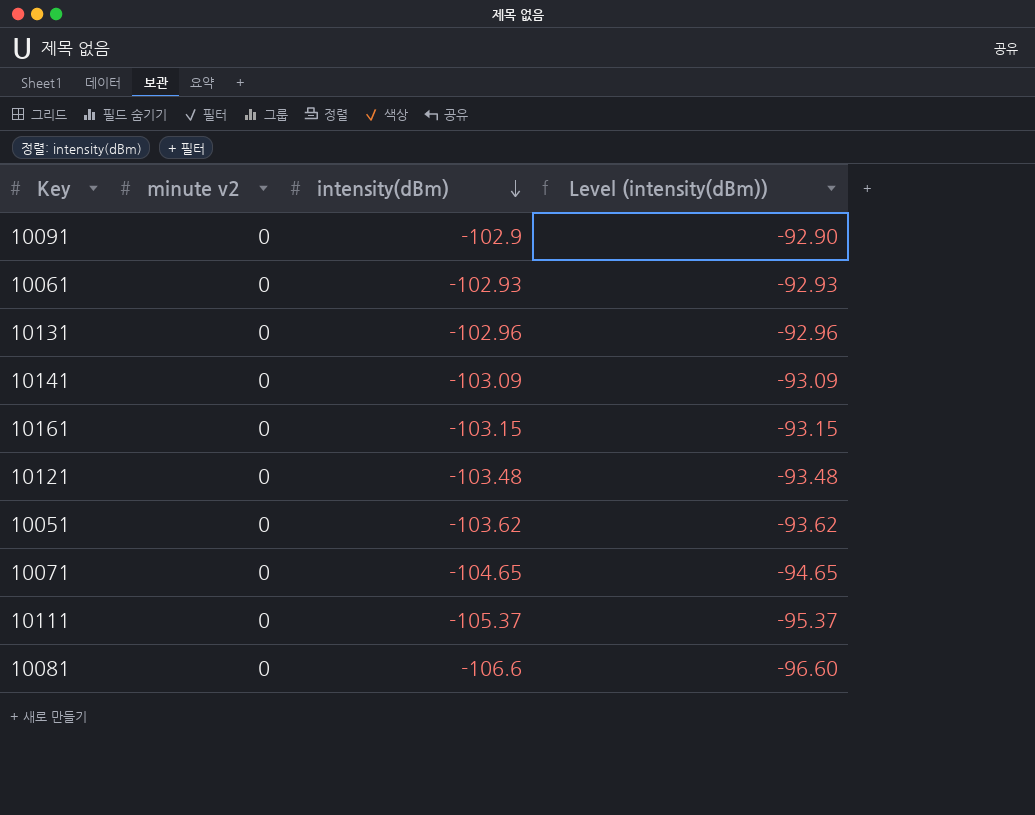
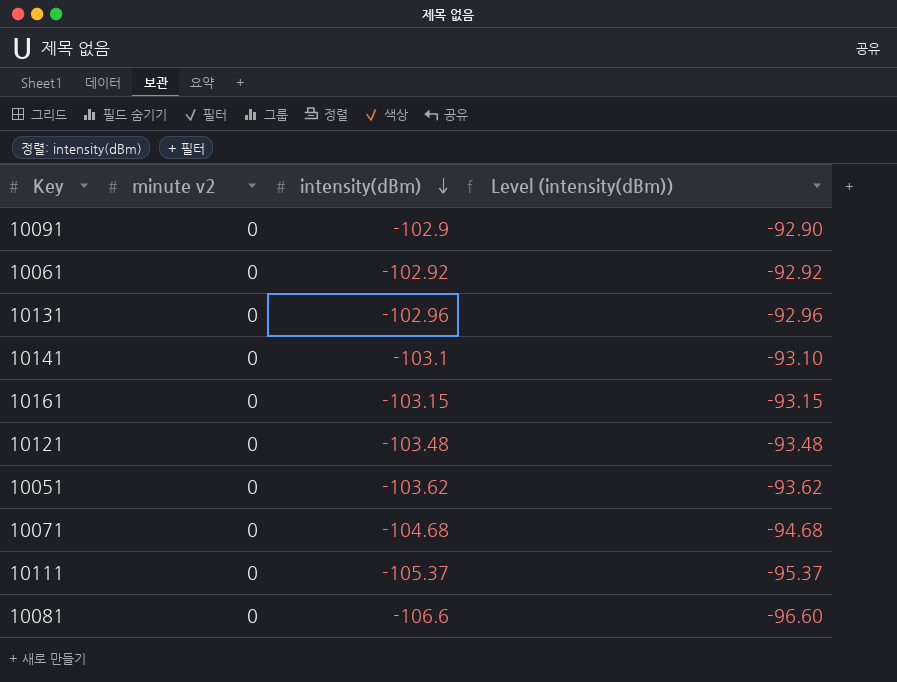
10061 | intensity(dBm): -102.93 -> -102.92
10061 | Level (intensity(dBm)): -92.93 -> -92.92
10141 | intensity(dBm): -103.09 -> -103.1
10141 | Level (intensity(dBm)): -93.09 -> -93.10
10071 | intensity(dBm): -104.65 -> -104.68
10071 | Level (intensity(dBm)): -94.65 -> -94.68

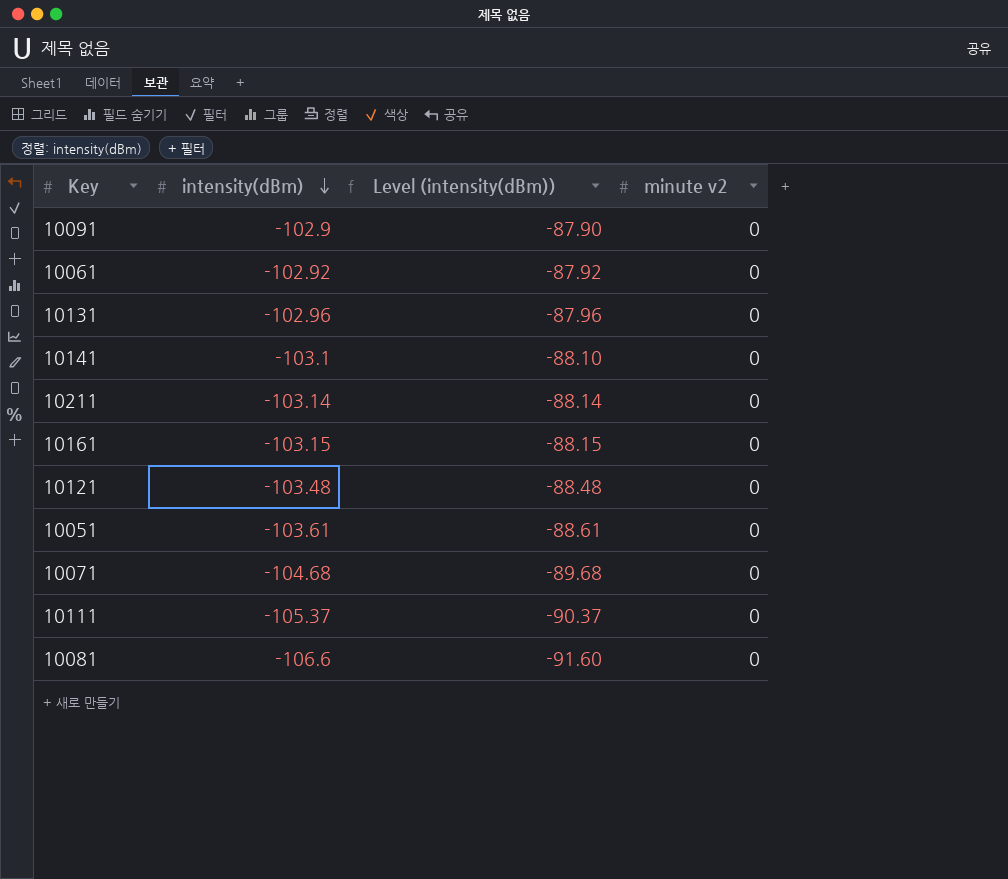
column Level (intensity(dBm)) | formula: [intensity(dBm)] + 10 -> [intensity(dBm)] + 15
column minute v2 | position: 2 -> 4
row 10211: none -> -103.14 | -88.14 | 0
10051 | intensity(dBm): -103.62 -> -103.61

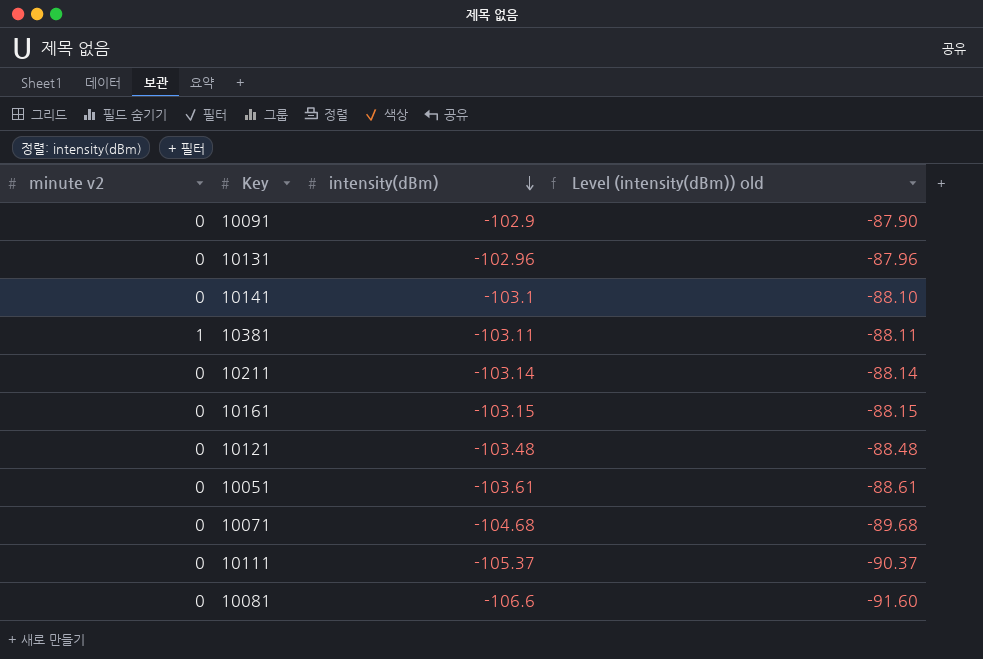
column minute v2 | position: 4 -> 1
column name: Level (intensity(dBm)) -> Level (intensity(dBm)) old
row 10061: -102.92 | -87.92 | 0 -> none
row 10381: none -> 1 | -103.11 | -88.11

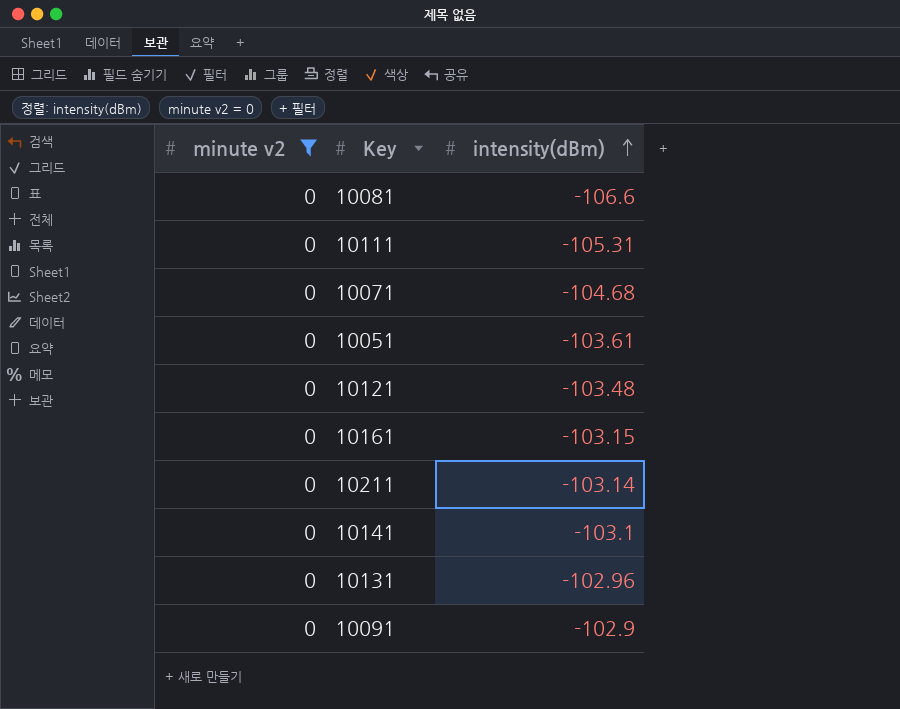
filter: none -> minute v2 = 0
row order: intensity(dBm) descending -> intensity(dBm) ascending
column Level (intensity(dBm)) old | formula: [intensity(dBm)] + 15 -> none
10111 | intensity(dBm): -105.37 -> -105.31

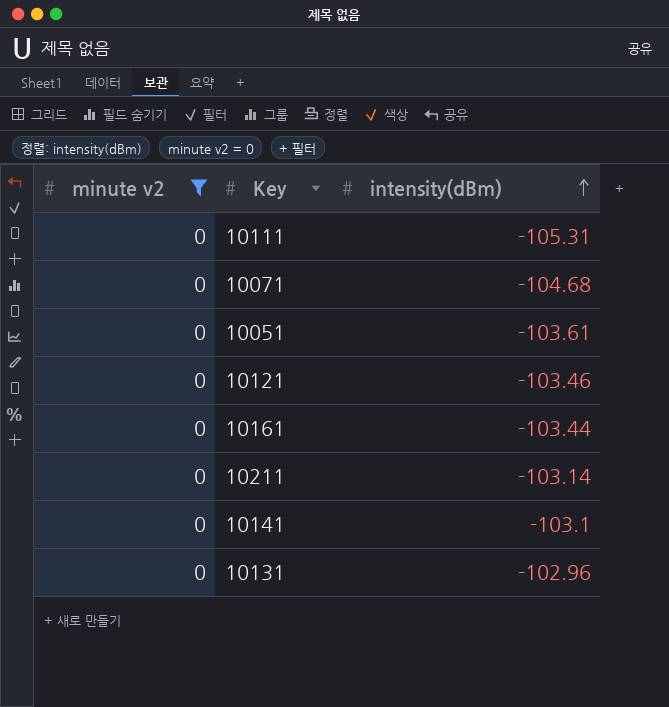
row 10081: 0 | -106.6 -> none
row 10091: 0 | -102.9 -> none
10121 | intensity(dBm): -103.48 -> -103.46
10161 | intensity(dBm): -103.15 -> -103.44

